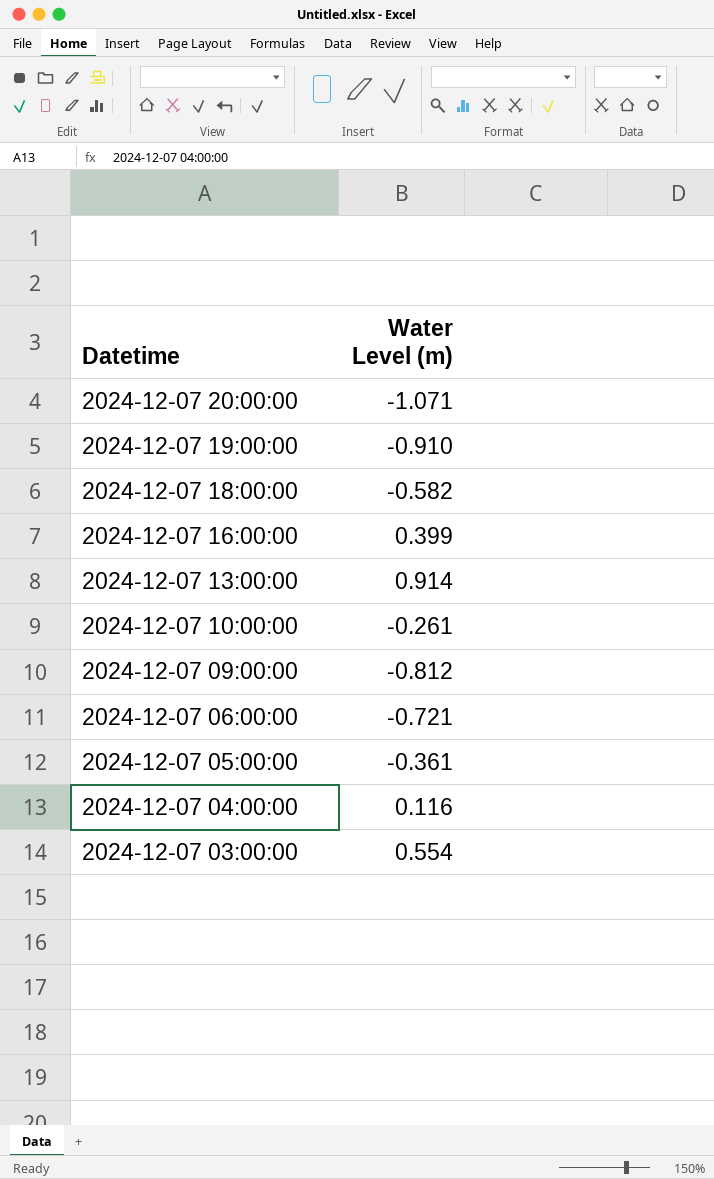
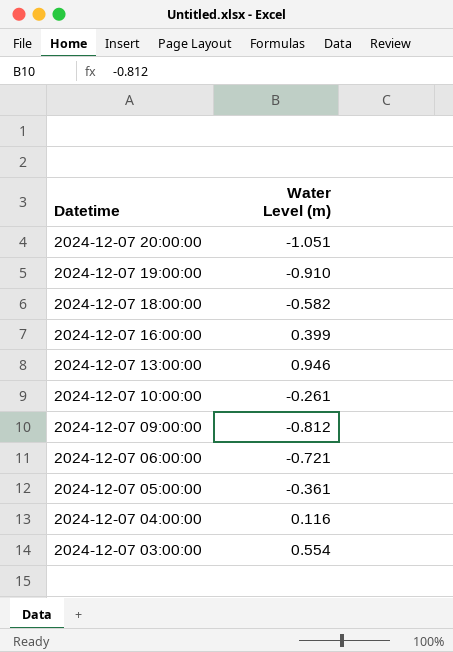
2024-12-07 20:00:00 | Water Level (m): -1.071 -> -1.051
2024-12-07 13:00:00 | Water Level (m): 0.914 -> 0.946

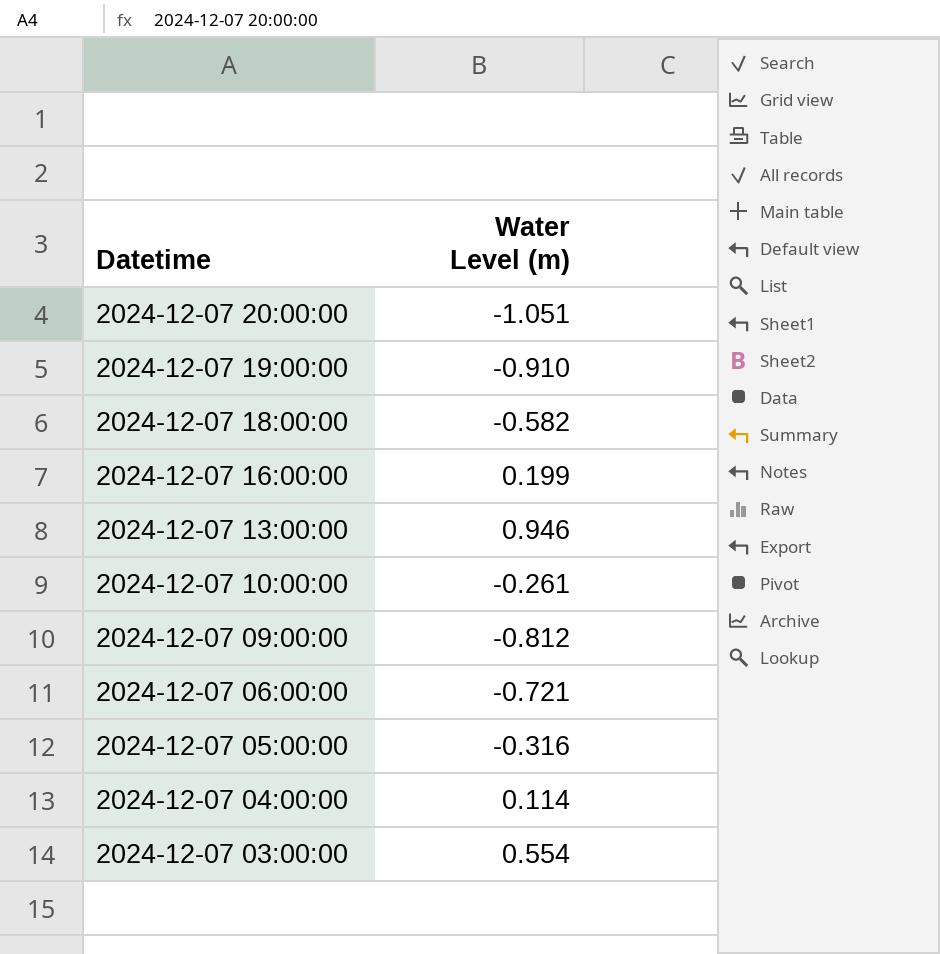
2024-12-07 16:00:00 | Water Level (m): 0.399 -> 0.199
2024-12-07 05:00:00 | Water Level (m): -0.361 -> -0.316
2024-12-07 04:00:00 | Water Level (m): 0.116 -> 0.114

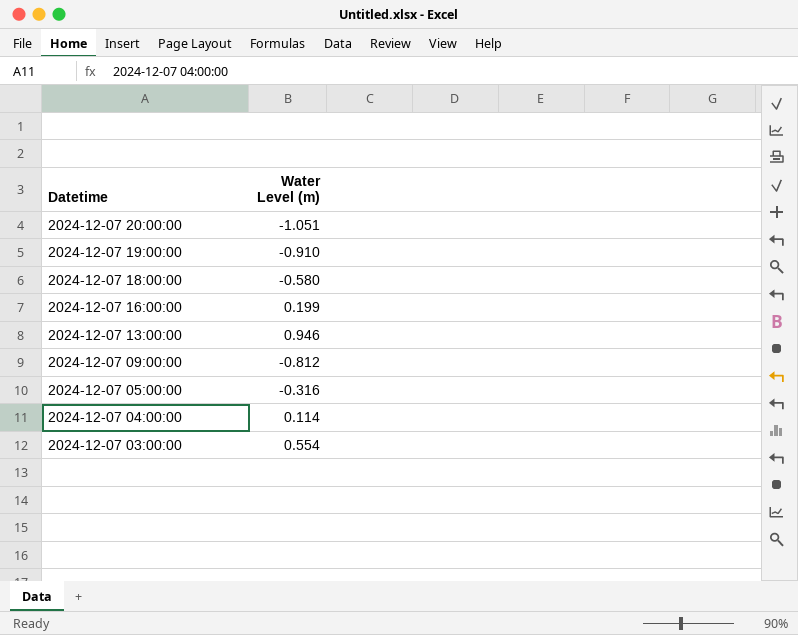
row 2024-12-07 10:00:00: -0.261 -> none
row 2024-12-07 06:00:00: -0.721 -> none
2024-12-07 18:00:00 | Water Level (m): -0.582 -> -0.580

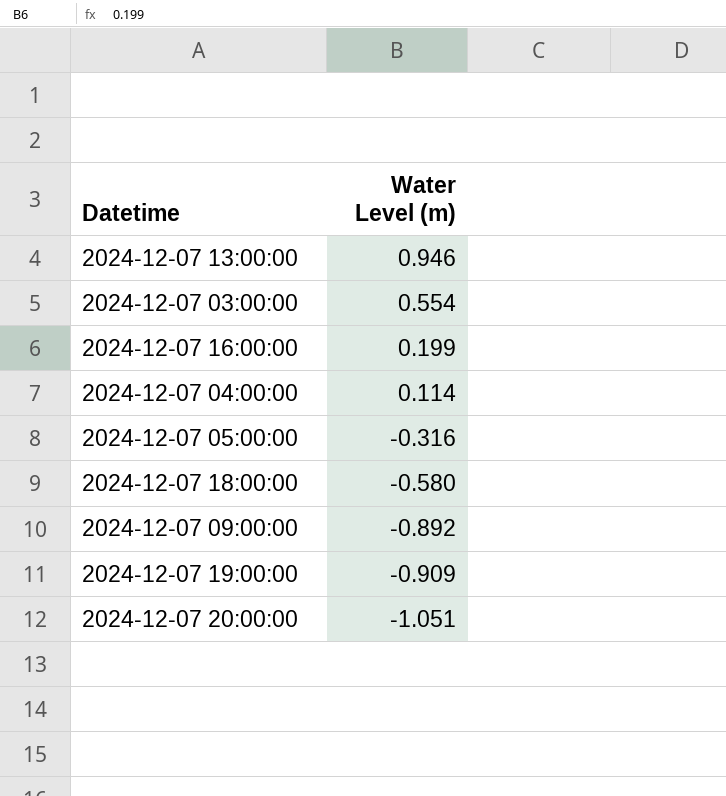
row order: Datetime descending -> Water Level (m) descending
2024-12-07 09:00:00 | Water Level (m): -0.812 -> -0.892
2024-12-07 19:00:00 | Water Level (m): -0.910 -> -0.909

